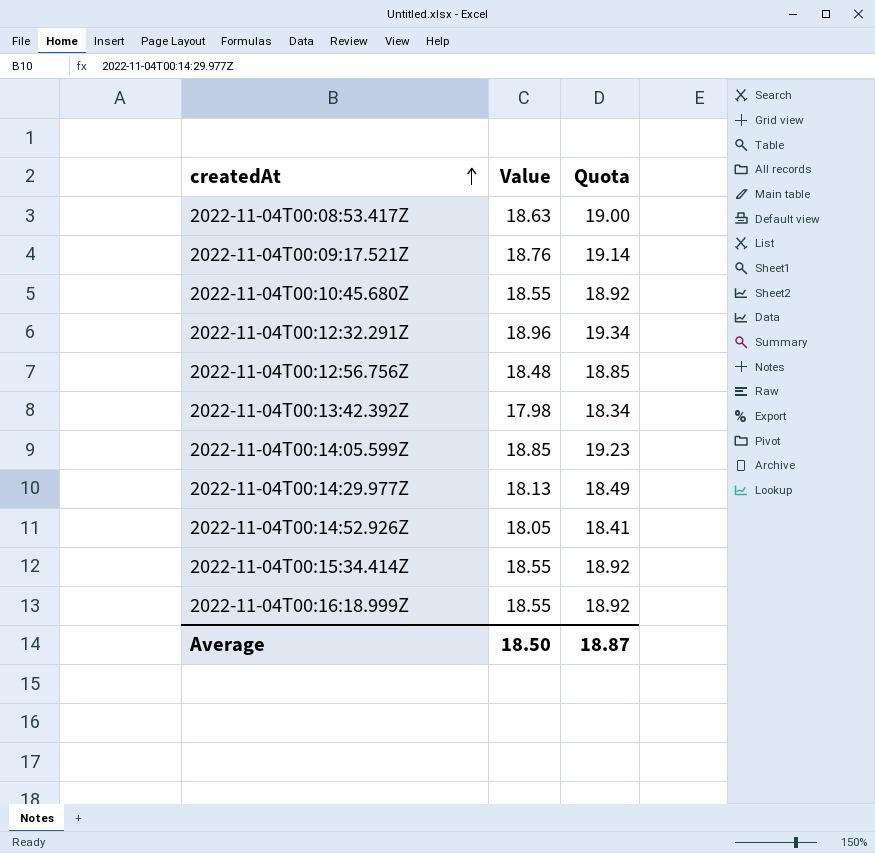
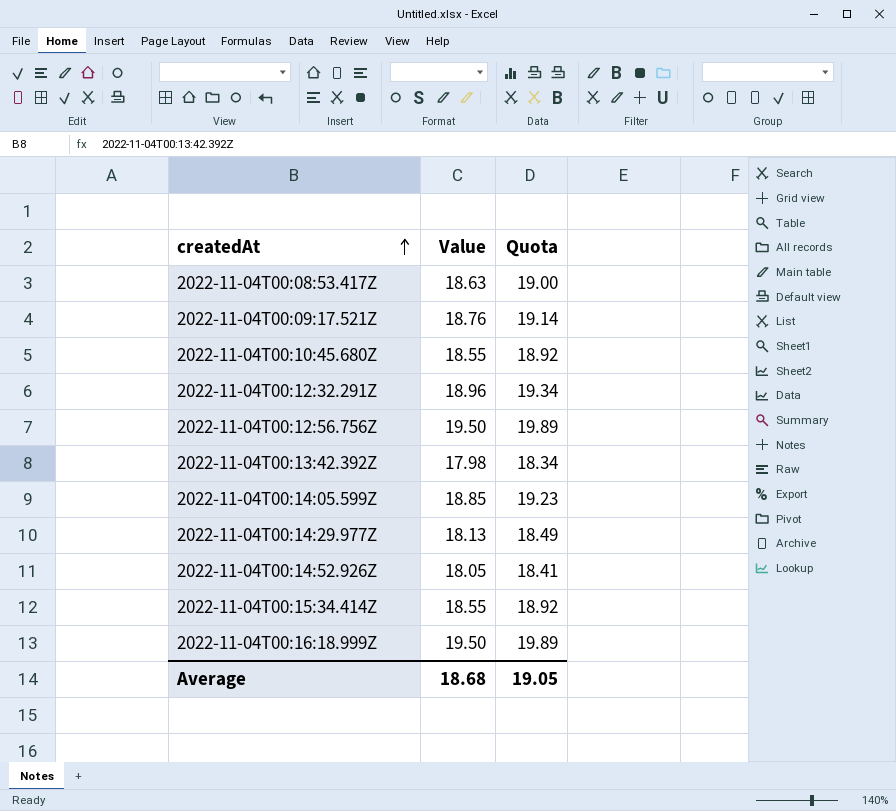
2022-11-04T00:12:56.756Z | Value: 18.48 -> 19.50
2022-11-04T00:12:56.756Z | Quota: 18.85 -> 19.89
2022-11-04T00:16:18.999Z | Value: 18.55 -> 19.50
2022-11-04T00:16:18.999Z | Quota: 18.92 -> 19.89
Average | Value: 18.50 -> 18.68
Average | Quota: 18.87 -> 19.05

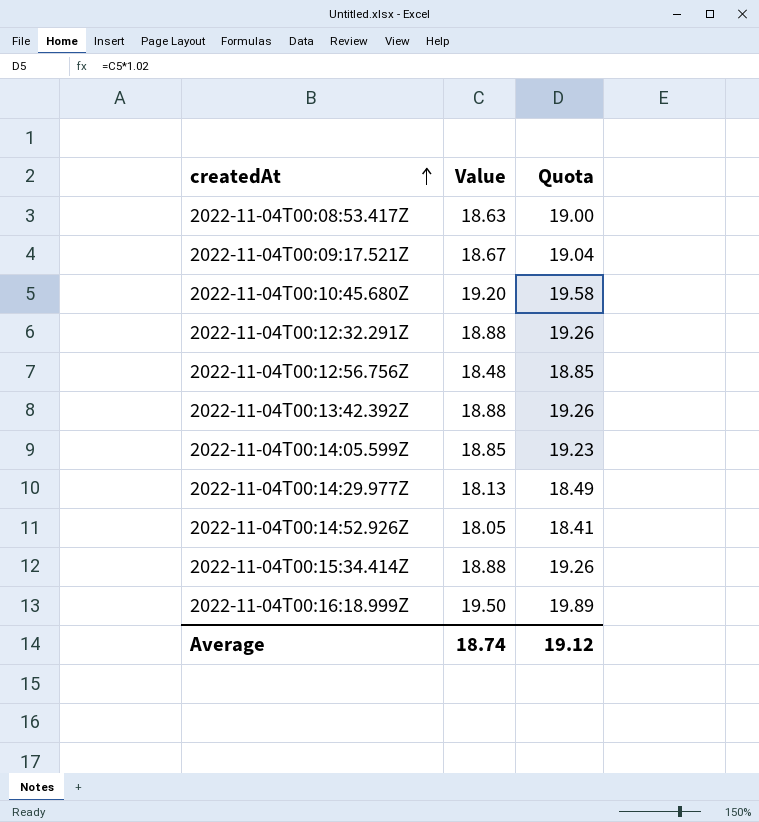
2022-11-04T00:09:17.521Z | Value: 18.76 -> 18.67
2022-11-04T00:09:17.521Z | Quota: 19.14 -> 19.04
2022-11-04T00:10:45.680Z | Value: 18.55 -> 19.20
2022-11-04T00:10:45.680Z | Quota: 18.92 -> 19.58
2022-11-04T00:12:32.291Z | Value: 18.96 -> 18.88
2022-11-04T00:12:32.291Z | Quota: 19.34 -> 19.26
2022-11-04T00:12:56.756Z | Value: 19.50 -> 18.48
2022-11-04T00:12:56.756Z | Quota: 19.89 -> 18.85
2022-11-04T00:13:42.392Z | Value: 17.98 -> 18.88
2022-11-04T00:13:42.392Z | Quota: 18.34 -> 19.26
2022-11-04T00:15:34.414Z | Value: 18.55 -> 18.88
2022-11-04T00:15:34.414Z | Quota: 18.92 -> 19.26
Average | Value: 18.68 -> 18.74
Average | Quota: 19.05 -> 19.12

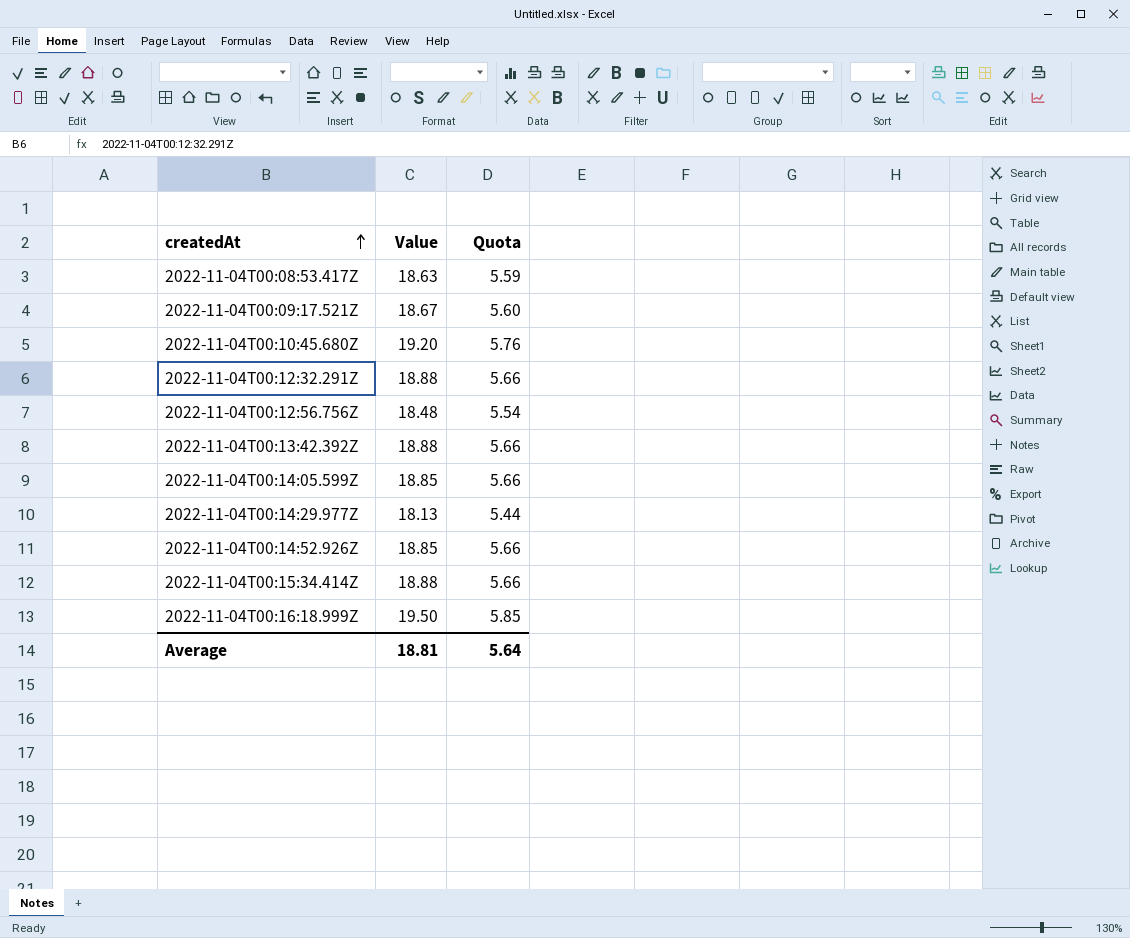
column Quota | formula: [Value] * 1.02 -> [Value] * 0.3
2022-11-04T00:14:52.926Z | Value: 18.05 -> 18.85
Average | Value: 18.74 -> 18.81
Average | Quota: 19.12 -> 5.64

